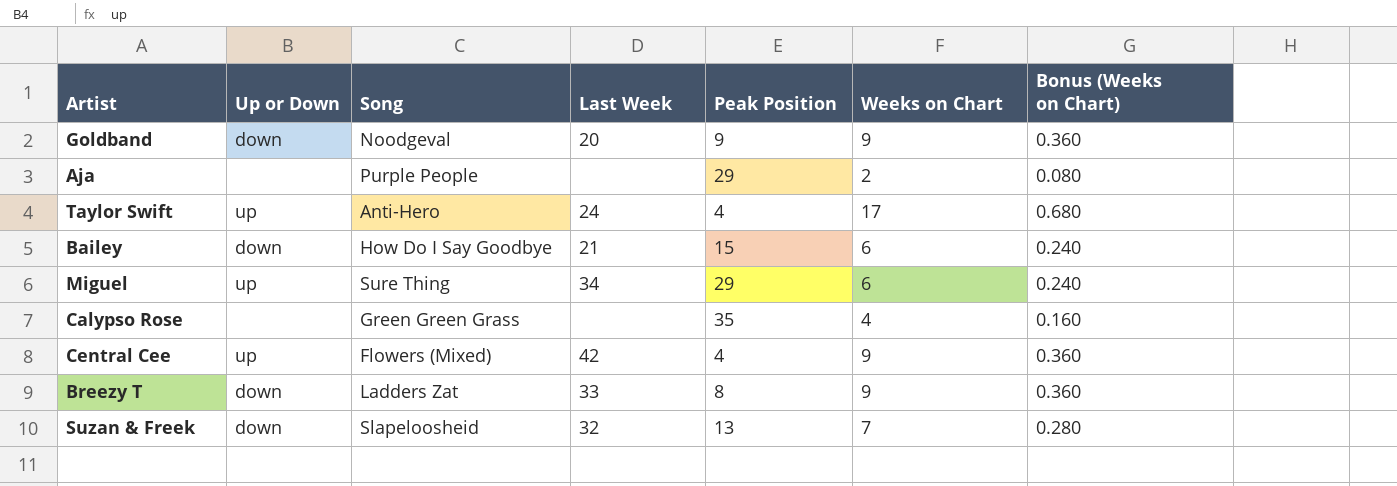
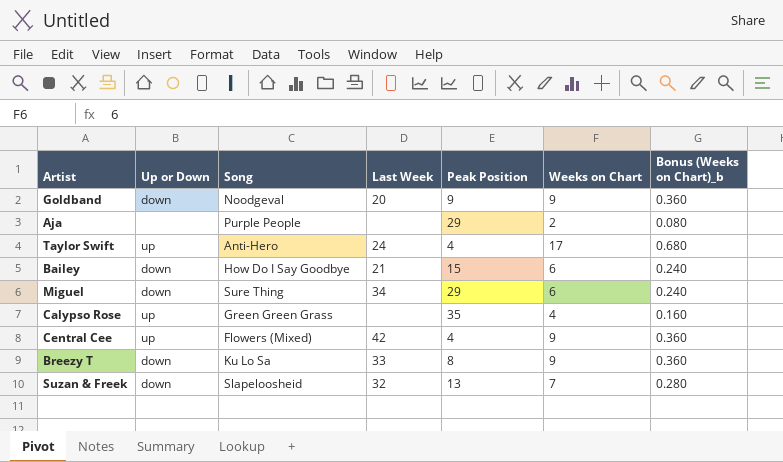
column name: Bonus (Weeks on Chart) -> Bonus (Weeks on Chart)_b
Miguel | Up or Down: up -> down
Calypso Rose | Up or Down: none -> up
Breezy T | Song: Ladders Zat -> Ku Lo Sa

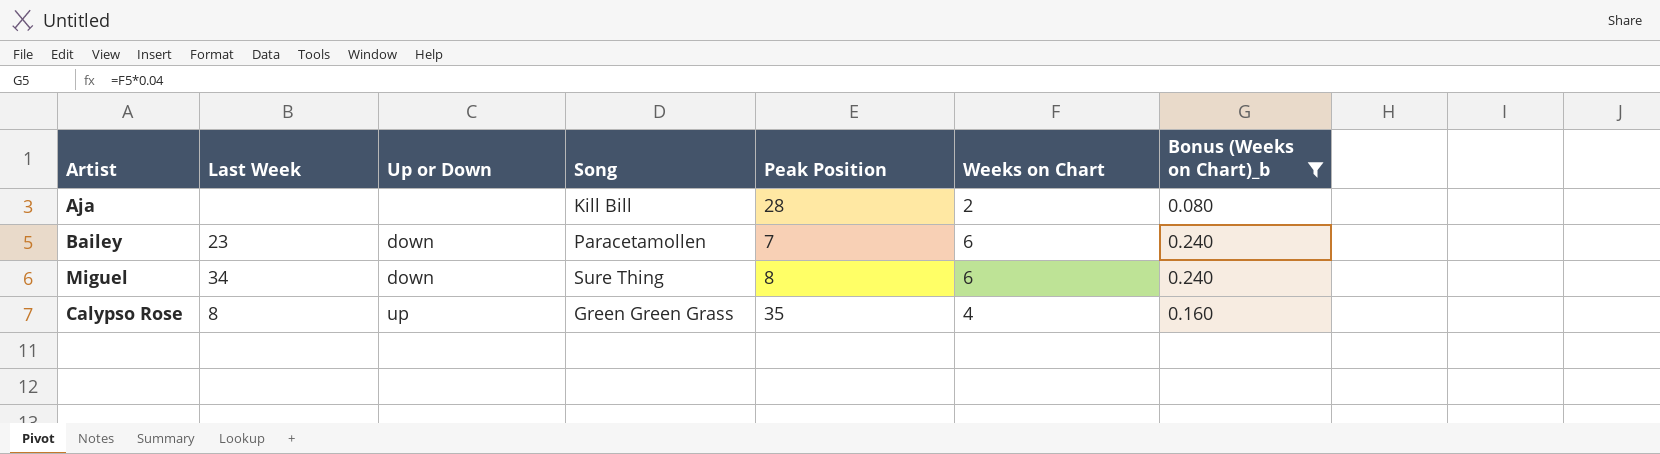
filter: none -> Bonus (Weeks on Chart)_b <= 0.240
column Last Week | position: 4 -> 2
Aja | Song: Purple People -> Kill Bill
Aja | Peak Position: 29 -> 28
Bailey | Last Week: 21 -> 23
Bailey | Song: How Do I Say Goodbye -> Paracetamollen
Bailey | Peak Position: 15 -> 7
Miguel | Peak Position: 29 -> 8
Calypso Rose | Last Week: none -> 8

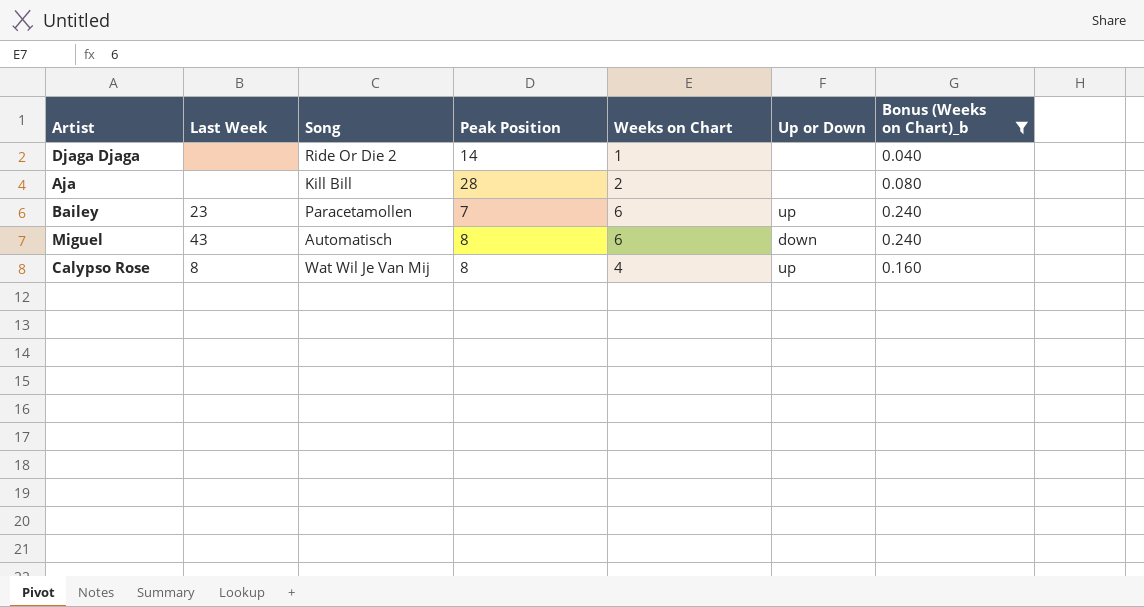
column Up or Down | position: 3 -> 6
row Djaga Djaga: none -> none | Ride Or Die 2 | 14 | 1 | none | 0.040
Bailey | Up or Down: down -> up
Miguel | Last Week: 34 -> 43
Miguel | Song: Sure Thing -> Automatisch
Calypso Rose | Song: Green Green Grass -> Wat Wil Je Van Mij
Calypso Rose | Peak Position: 35 -> 8

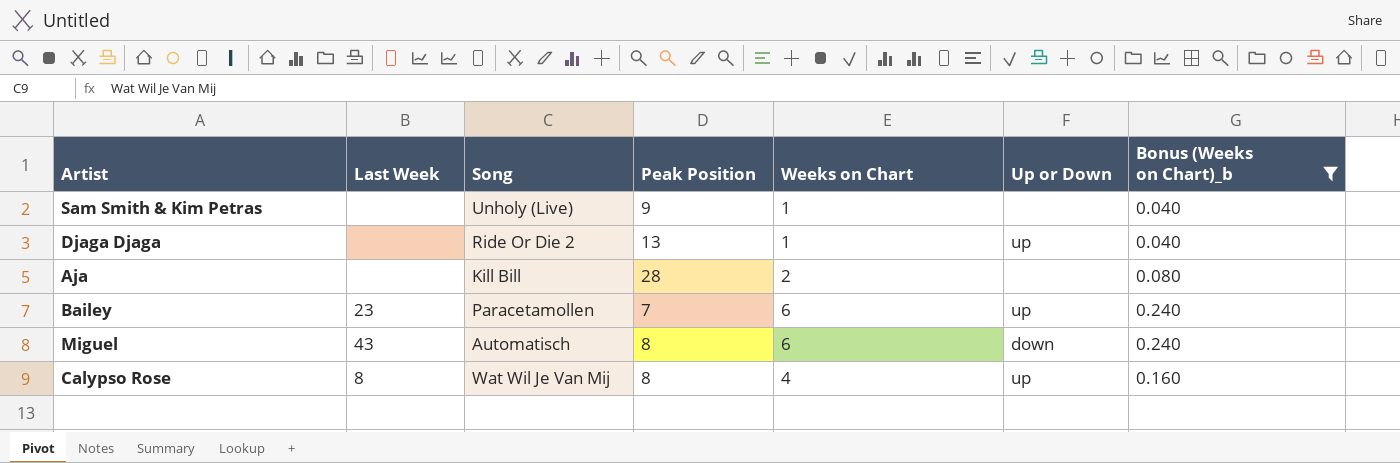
row Sam Smith & Kim Petras: none -> none | Unholy (Live) | 9 | 1 | none | 0.040
Djaga Djaga | Peak Position: 14 -> 13
Djaga Djaga | Up or Down: none -> up

